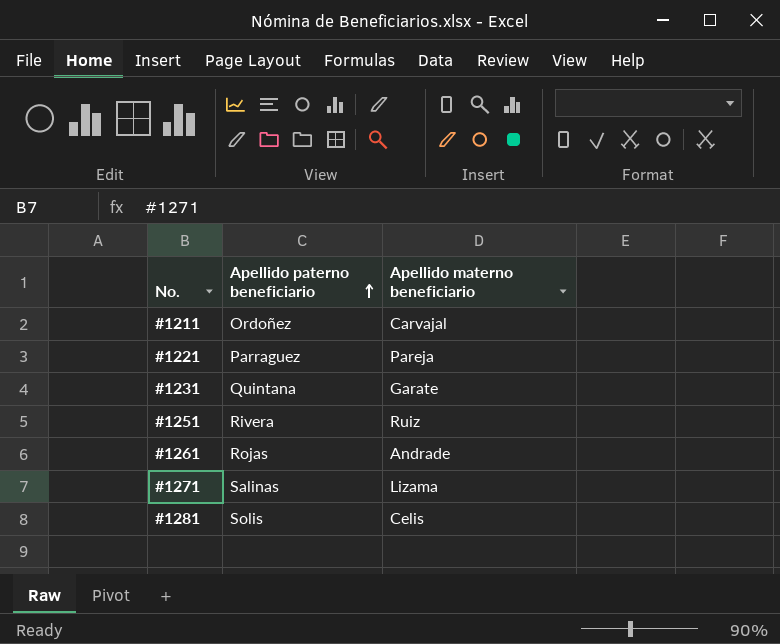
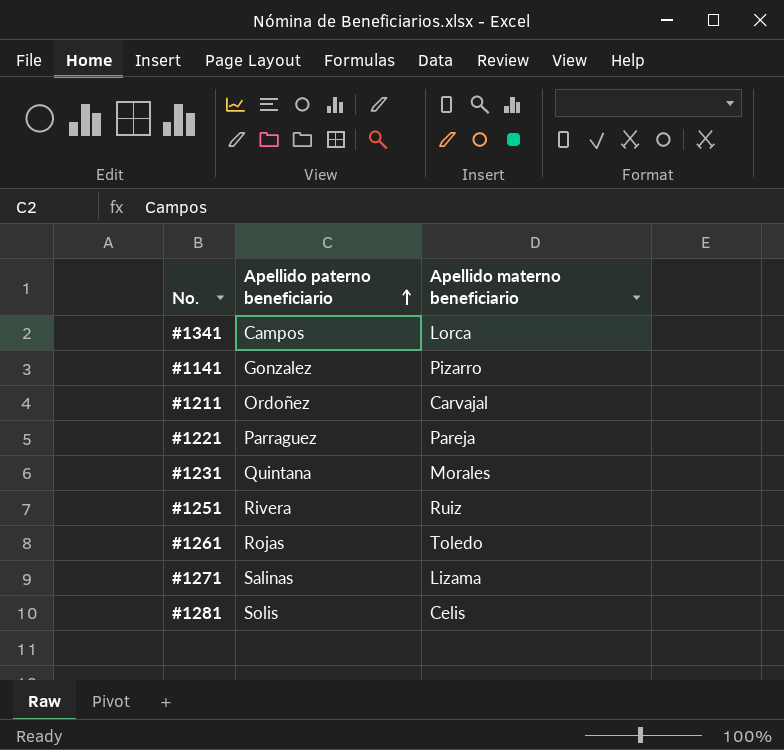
row #1341: none -> Campos | Lorca
row #1141: none -> Gonzalez | Pizarro
#1231 | Apellido materno beneficiario: Garate -> Morales
#1261 | Apellido materno beneficiario: Andrade -> Toledo

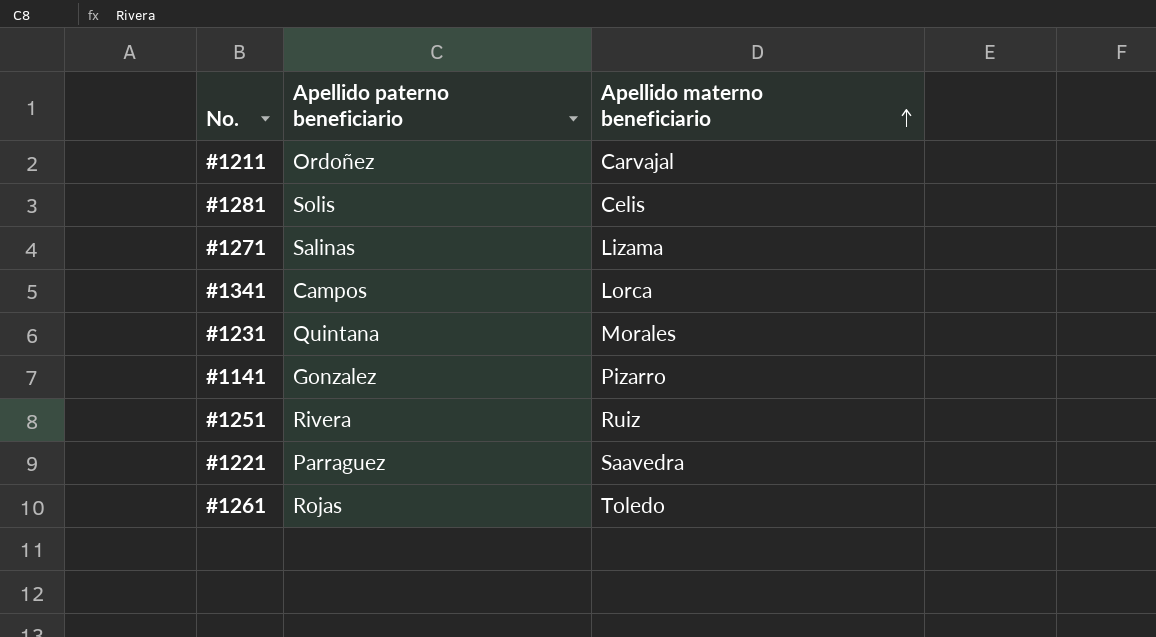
row order: Apellido paterno beneficiario ascending -> Apellido materno beneficiario ascending
#1221 | Apellido materno beneficiario: Pareja -> Saavedra

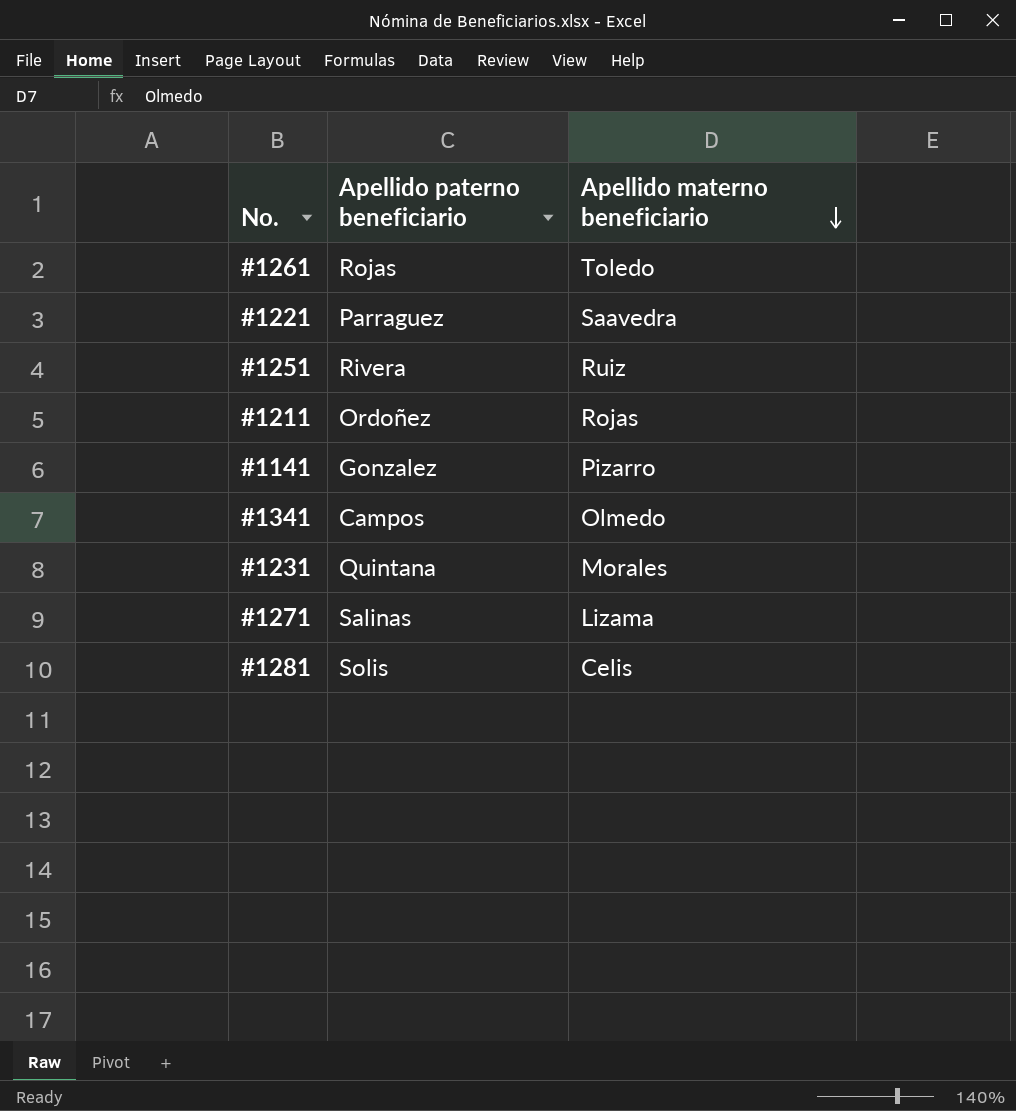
row order: Apellido materno beneficiario ascending -> Apellido materno beneficiario descending
#1211 | Apellido materno beneficiario: Carvajal -> Rojas
#1341 | Apellido materno beneficiario: Lorca -> Olmedo

